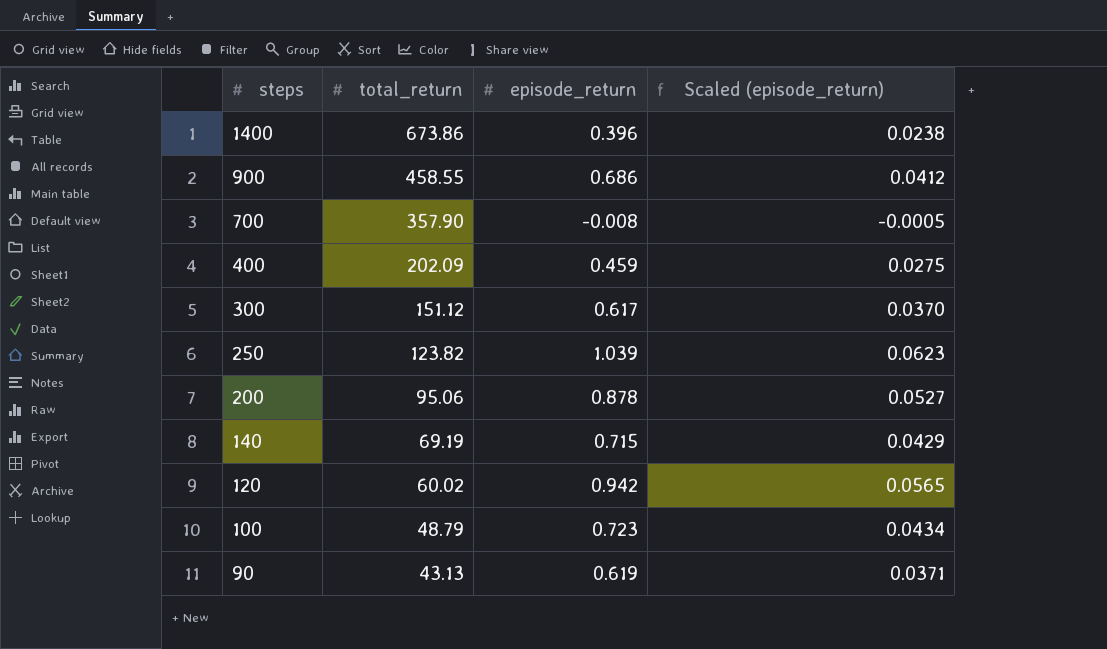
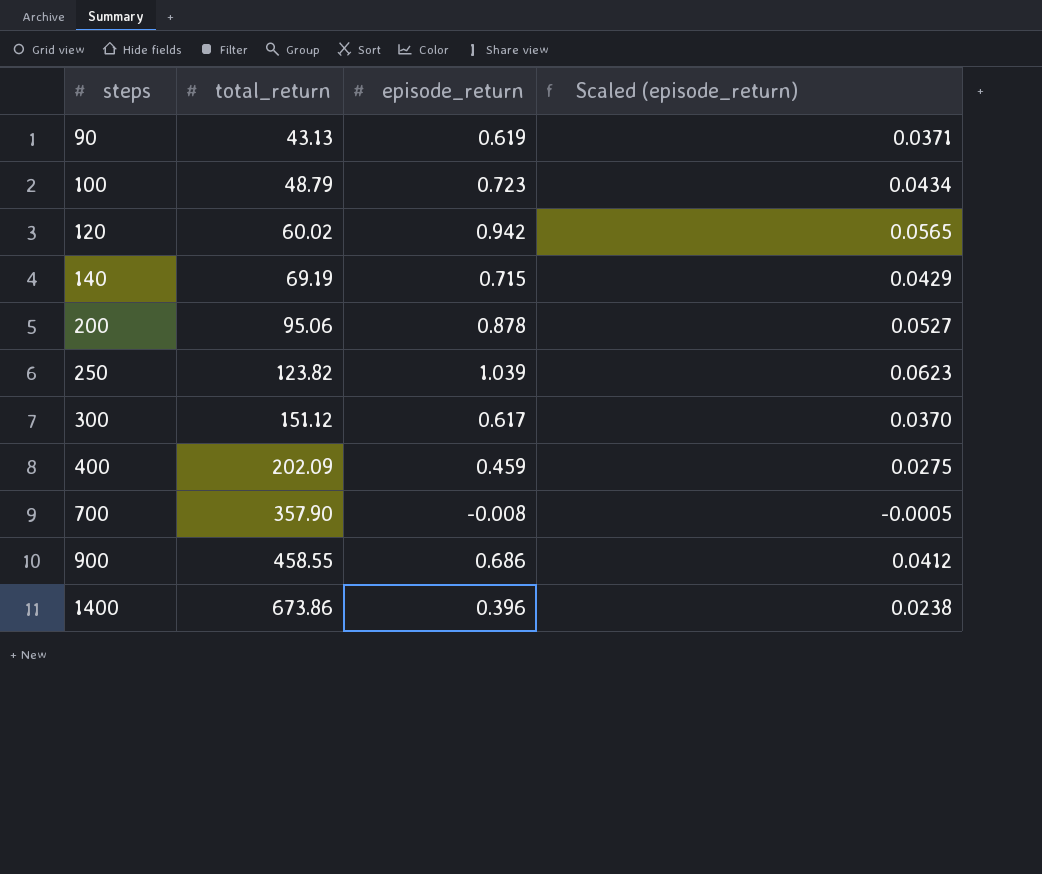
row order: steps descending -> steps ascending

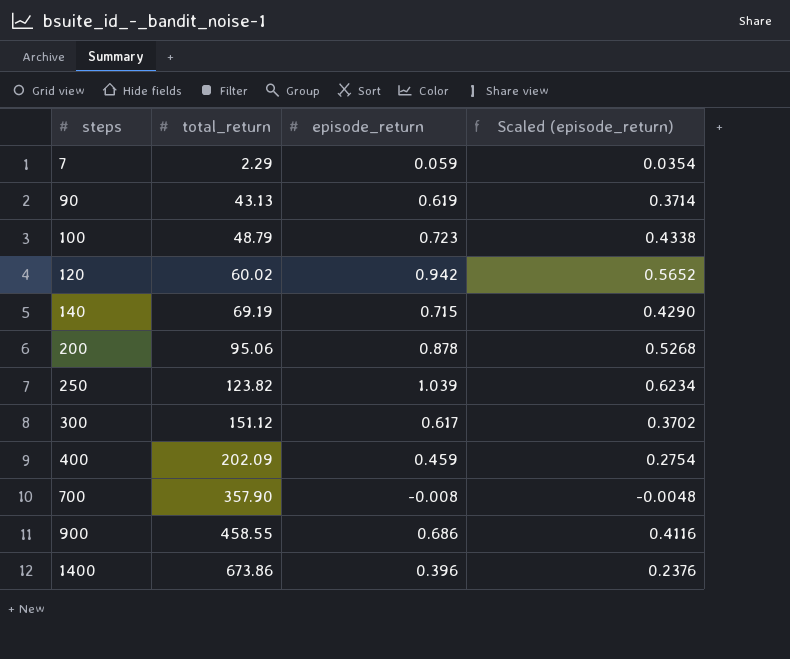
column Scaled (episode_return) | formula: [episode_return] * 0.06 -> [episode_return] * 0.6
row 7: none -> 2.29 | 0.059 | 0.0354

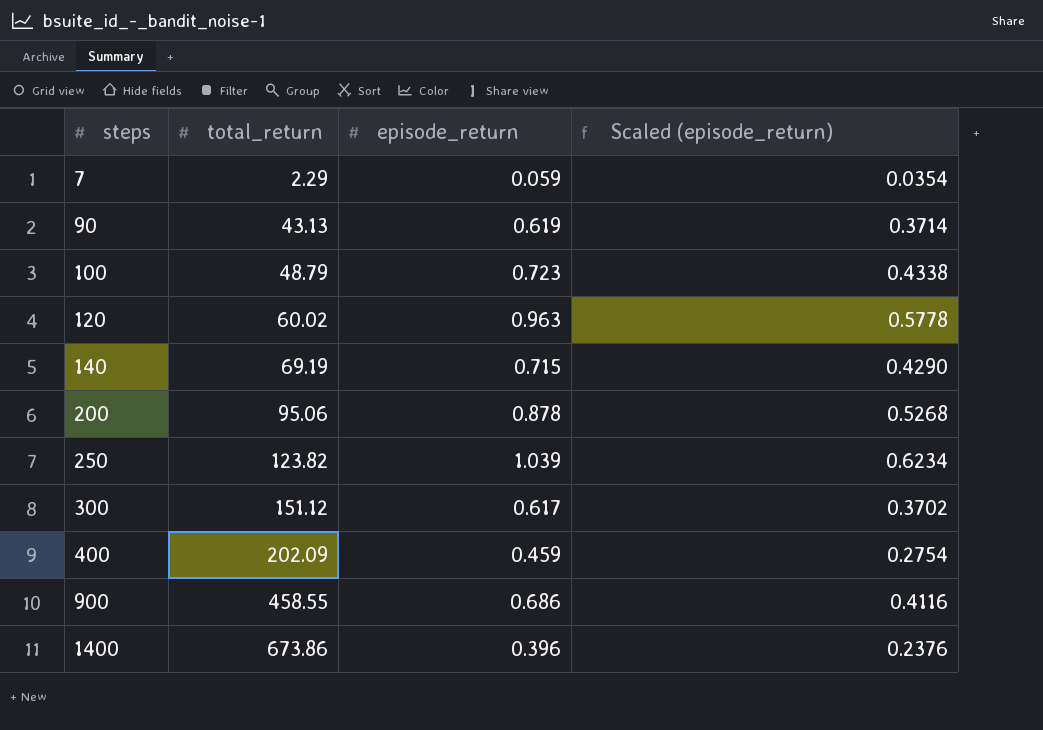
row 700: 357.90 | -0.008 | -0.0048 -> none
120 | episode_return: 0.942 -> 0.963
120 | Scaled (episode_return): 0.5652 -> 0.5778

